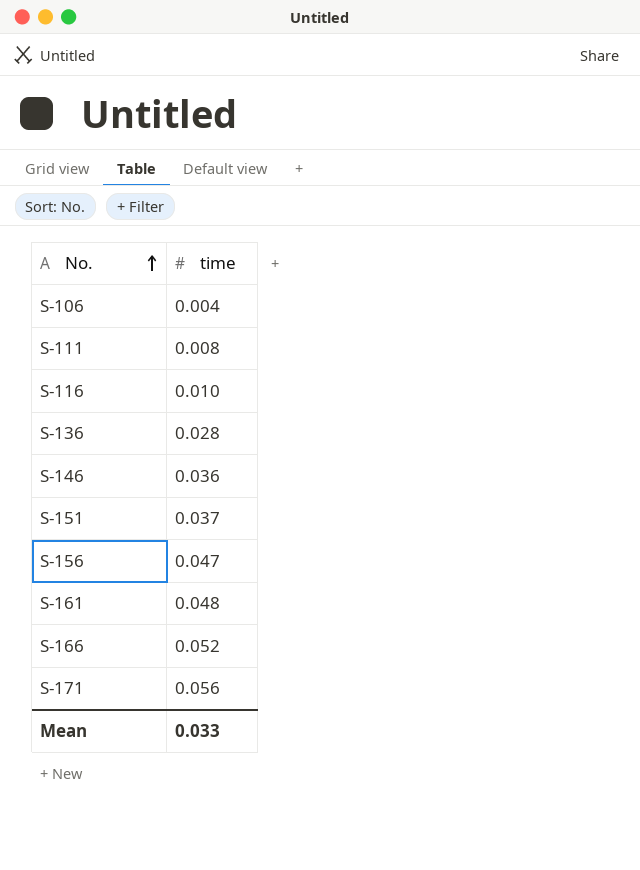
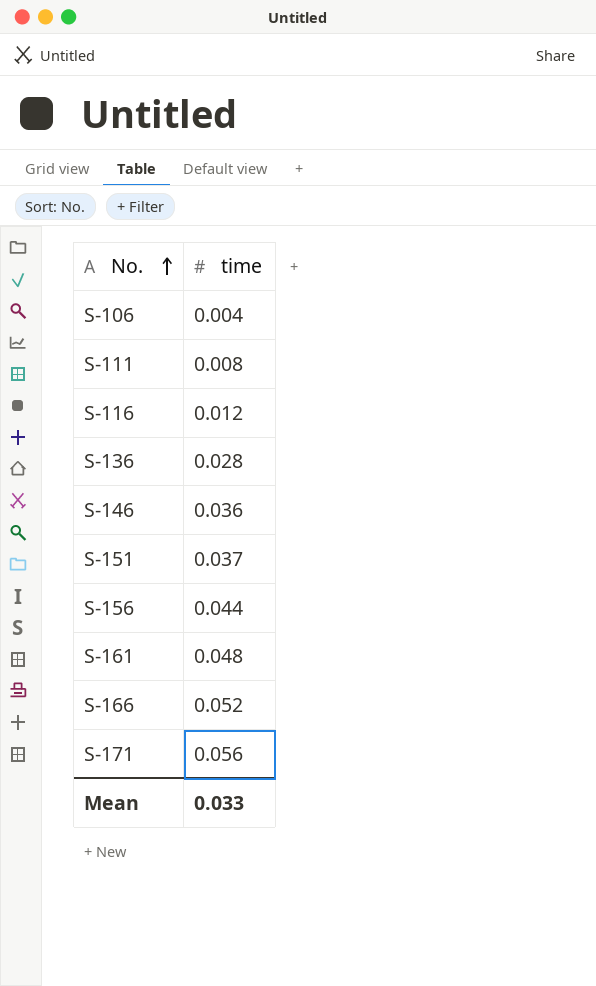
S-116 | time: 0.010 -> 0.012
S-156 | time: 0.047 -> 0.044

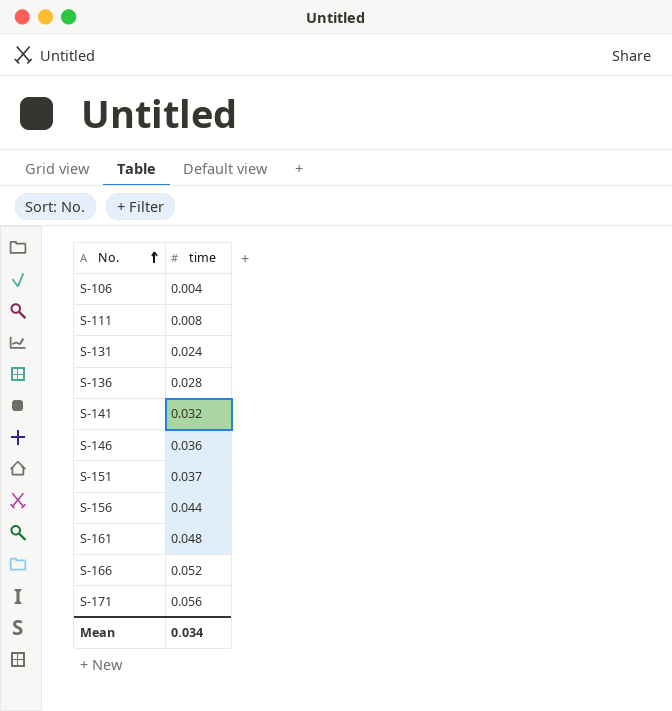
row S-116: 0.012 -> none
row S-131: none -> 0.024
row S-141: none -> 0.032
Mean | time: 0.033 -> 0.034

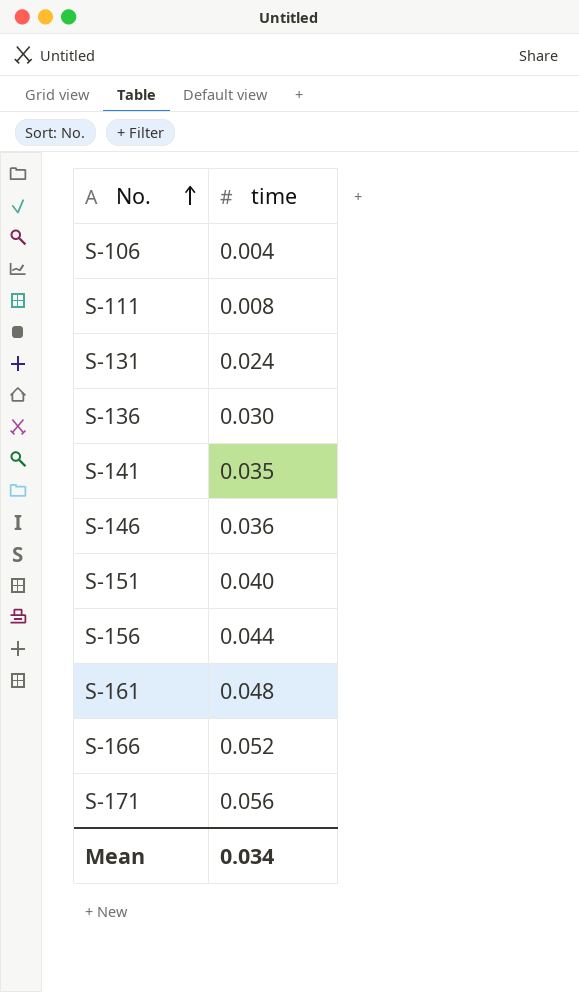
S-136 | time: 0.028 -> 0.030
S-141 | time: 0.032 -> 0.035
S-151 | time: 0.037 -> 0.040

